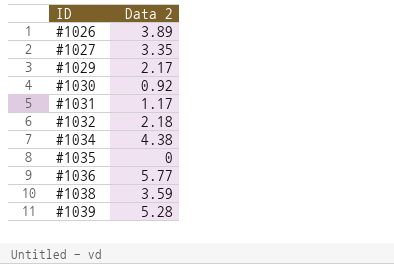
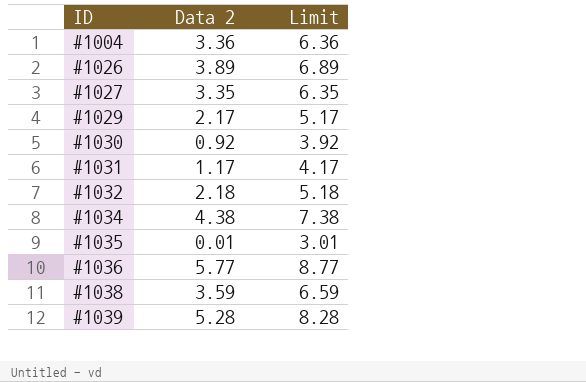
column Limit | formula: none -> [Data 2] + 3
row #1004: none -> 3.36 | 6.36
#1035 | Data 2: 0 -> 0.01

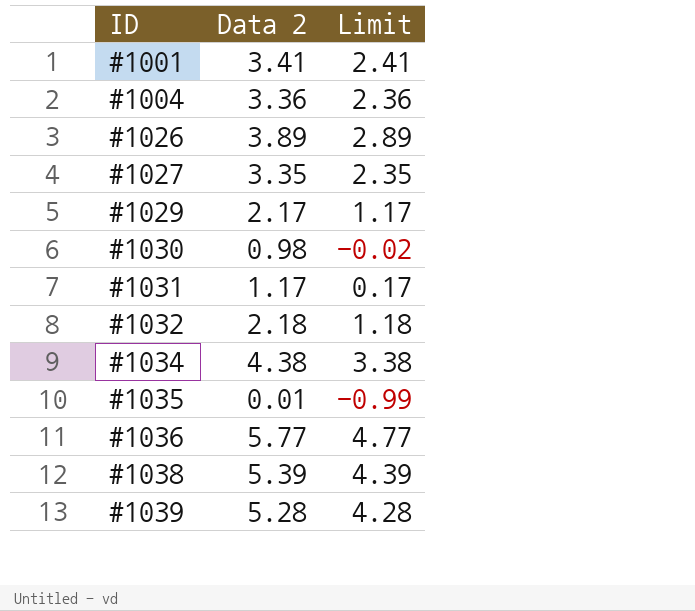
column Limit | formula: [Data 2] + 3 -> [Data 2] - 1
row #1001: none -> 3.41 | 2.41
#1030 | Data 2: 0.92 -> 0.98
#1038 | Data 2: 3.59 -> 5.39

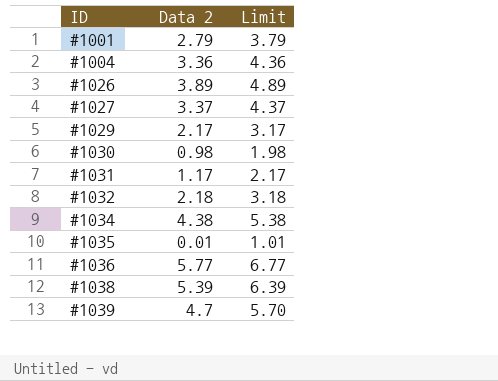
column Limit | formula: [Data 2] - 1 -> [Data 2] + 1
#1001 | Data 2: 3.41 -> 2.79
#1027 | Data 2: 3.35 -> 3.37
#1039 | Data 2: 5.28 -> 4.7

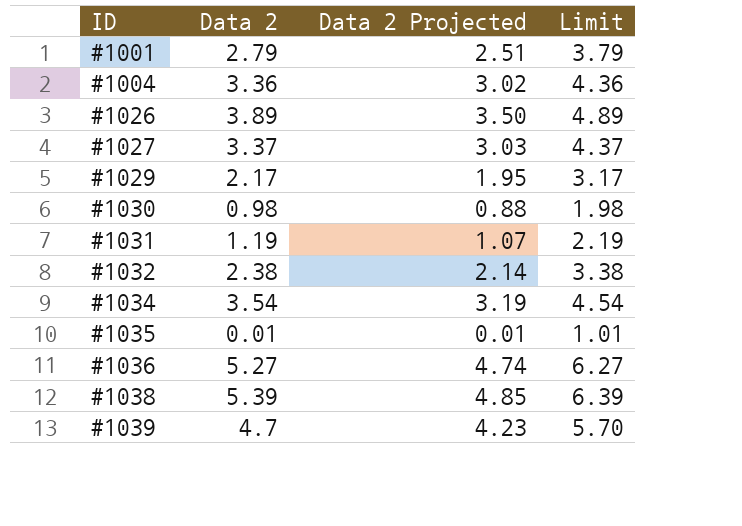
column Data 2 Projected | formula: none -> [Data 2] * 0.9
#1031 | Data 2: 1.17 -> 1.19
#1031 | Limit: 2.17 -> 2.19
#1032 | Data 2: 2.18 -> 2.38
#1032 | Limit: 3.18 -> 3.38
#1034 | Data 2: 4.38 -> 3.54
#1034 | Limit: 5.38 -> 4.54
#1036 | Data 2: 5.77 -> 5.27
#1036 | Limit: 6.77 -> 6.27

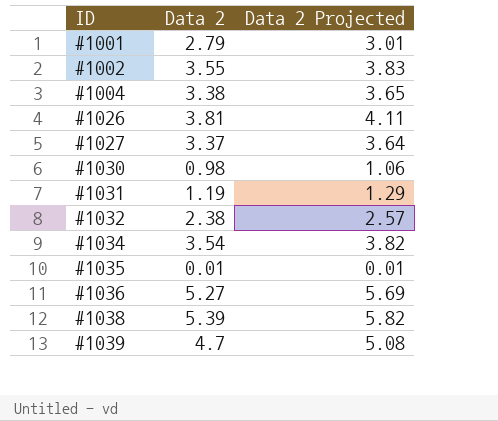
column Limit | formula: [Data 2] + 1 -> none
column Data 2 Projected | formula: [Data 2] * 0.9 -> [Data 2] * 1.08
row #1029: 2.17 | 1.95 | 3.17 -> none
row #1002: none -> 3.55 | 3.83
#1004 | Data 2: 3.36 -> 3.38
#1026 | Data 2: 3.89 -> 3.81

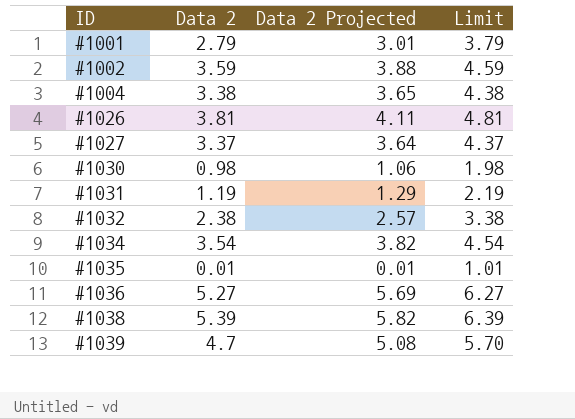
column Limit | formula: none -> [Data 2] + 1
#1002 | Data 2: 3.55 -> 3.59
#1002 | Data 2 Projected: 3.83 -> 3.88

